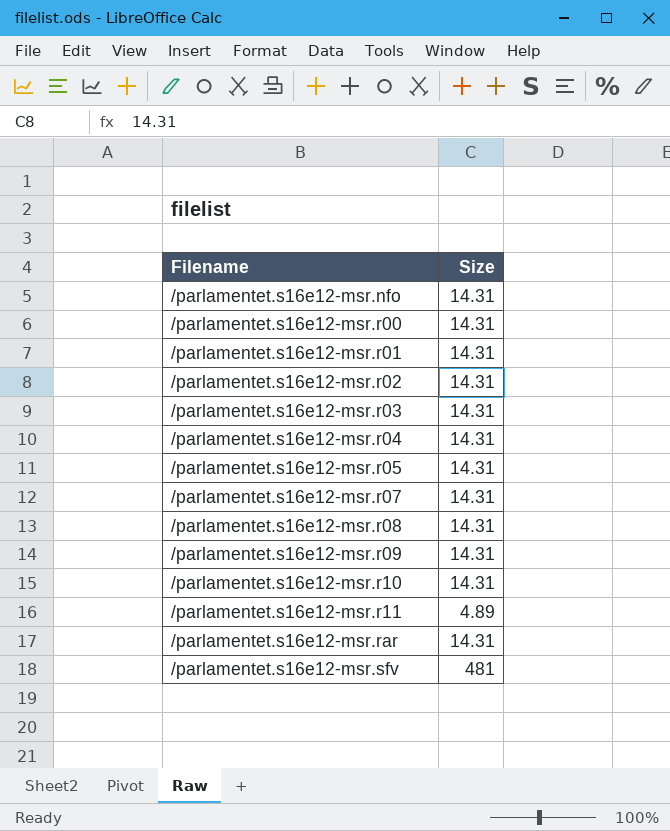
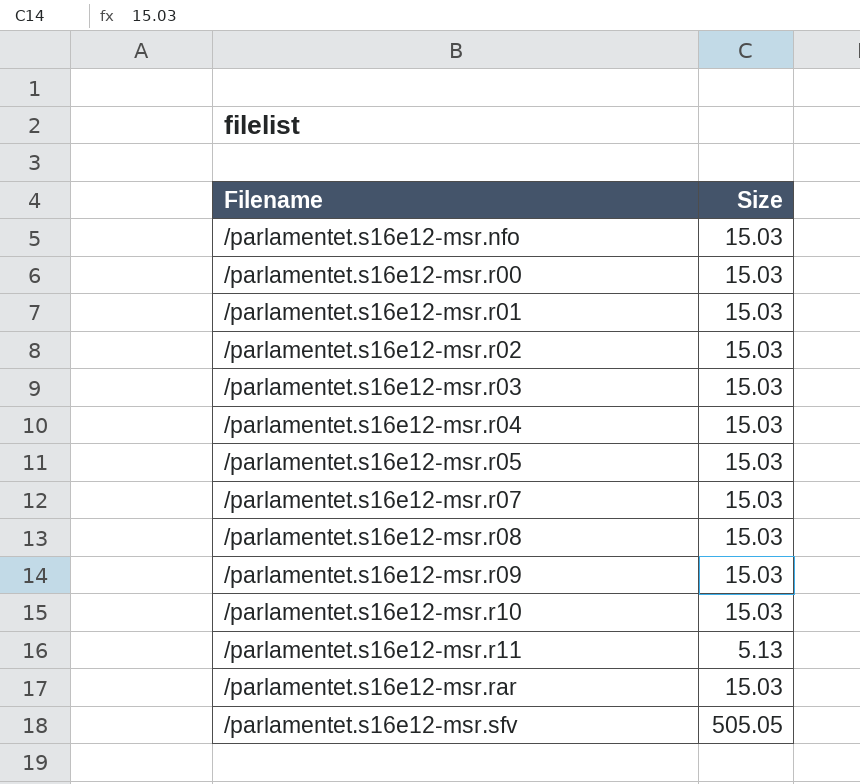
/parlamentet.s16e12-msr.nfo | Size: 14.31 -> 15.03
/parlamentet.s16e12-msr.r00 | Size: 14.31 -> 15.03
/parlamentet.s16e12-msr.r01 | Size: 14.31 -> 15.03
/parlamentet.s16e12-msr.r02 | Size: 14.31 -> 15.03
/parlamentet.s16e12-msr.r03 | Size: 14.31 -> 15.03
/parlamentet.s16e12-msr.r04 | Size: 14.31 -> 15.03
/parlamentet.s16e12-msr.r05 | Size: 14.31 -> 15.03
/parlamentet.s16e12-msr.r07 | Size: 14.31 -> 15.03
/parlamentet.s16e12-msr.r08 | Size: 14.31 -> 15.03
/parlamentet.s16e12-msr.r09 | Size: 14.31 -> 15.03
/parlamentet.s16e12-msr.r10 | Size: 14.31 -> 15.03
/parlamentet.s16e12-msr.r11 | Size: 4.89 -> 5.13
/parlamentet.s16e12-msr.rar | Size: 14.31 -> 15.03
/parlamentet.s16e12-msr.sfv | Size: 481 -> 505.05

